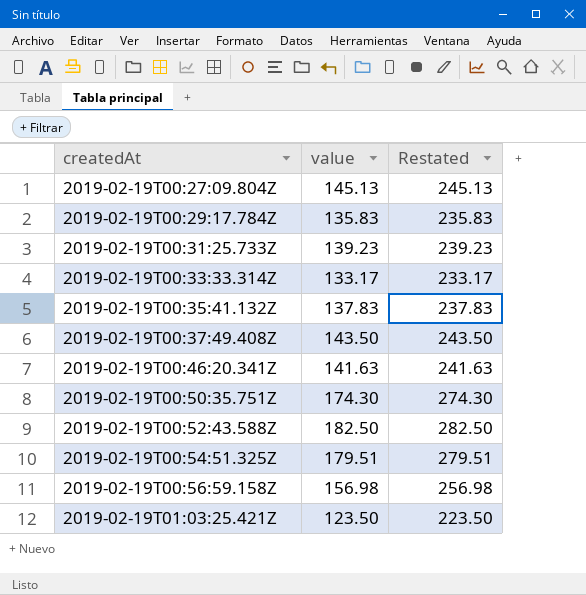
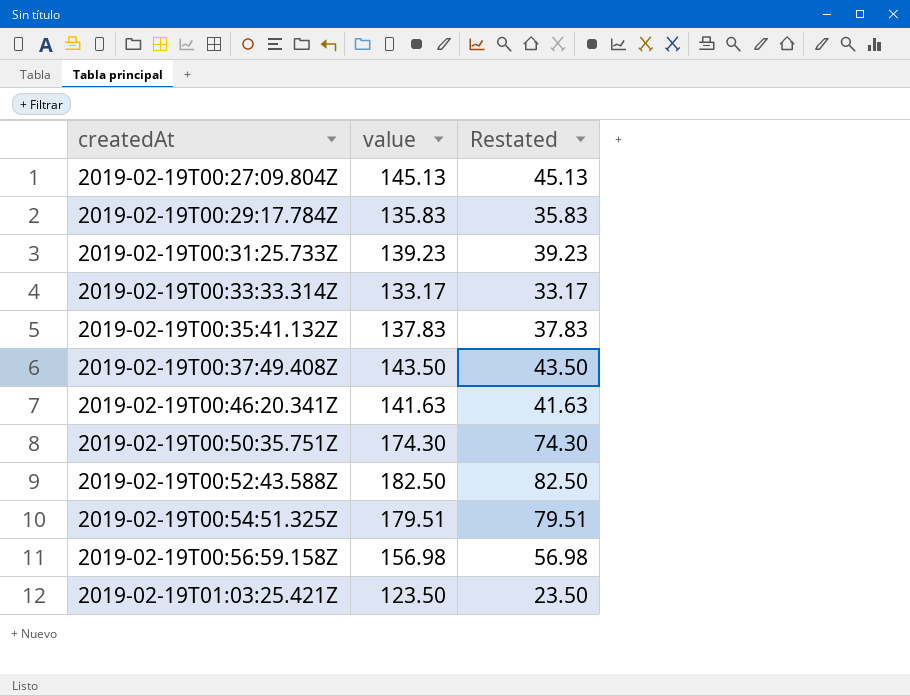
column Restated | formula: [value] + 100 -> [value] - 100

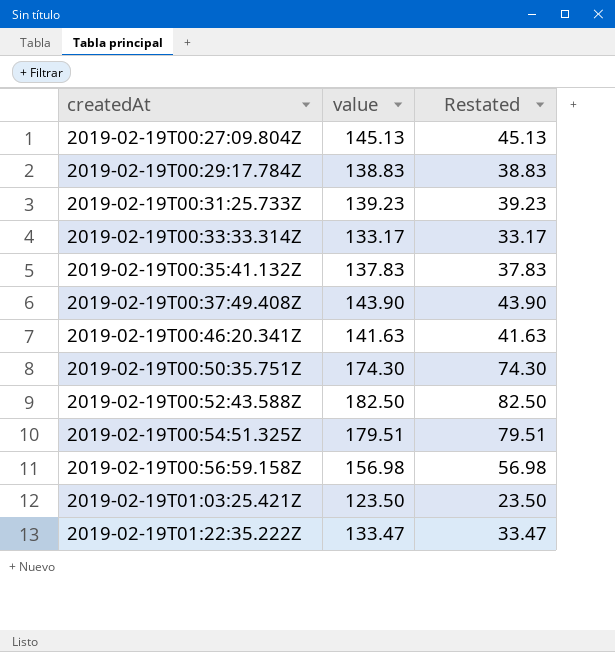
2019-02-19T00:29:17.784Z | value: 135.83 -> 138.83
2019-02-19T00:29:17.784Z | Restated: 35.83 -> 38.83
2019-02-19T00:37:49.408Z | value: 143.50 -> 143.90
2019-02-19T00:37:49.408Z | Restated: 43.50 -> 43.90
row 2019-02-19T01:22:35.222Z: none -> 133.47 | 33.47

